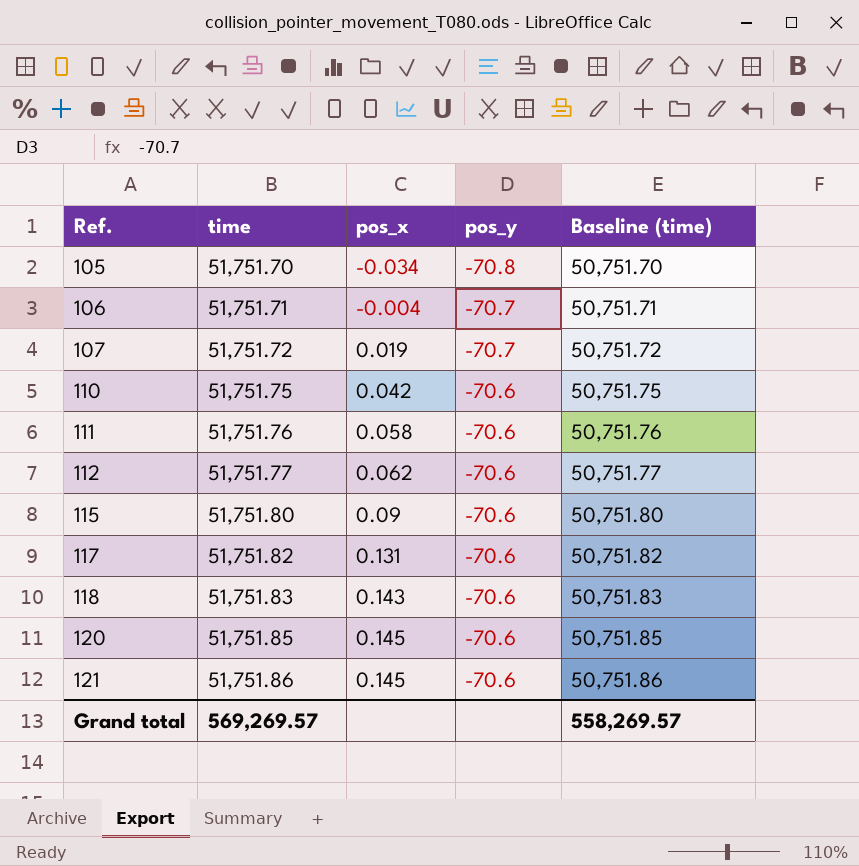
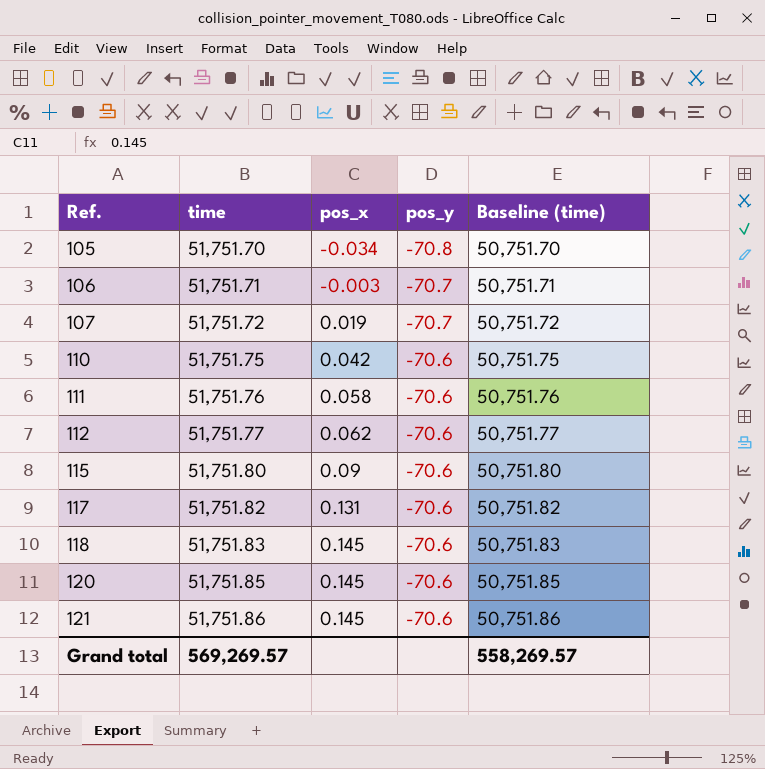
106 | pos_x: -0.004 -> -0.003
118 | pos_x: 0.143 -> 0.145

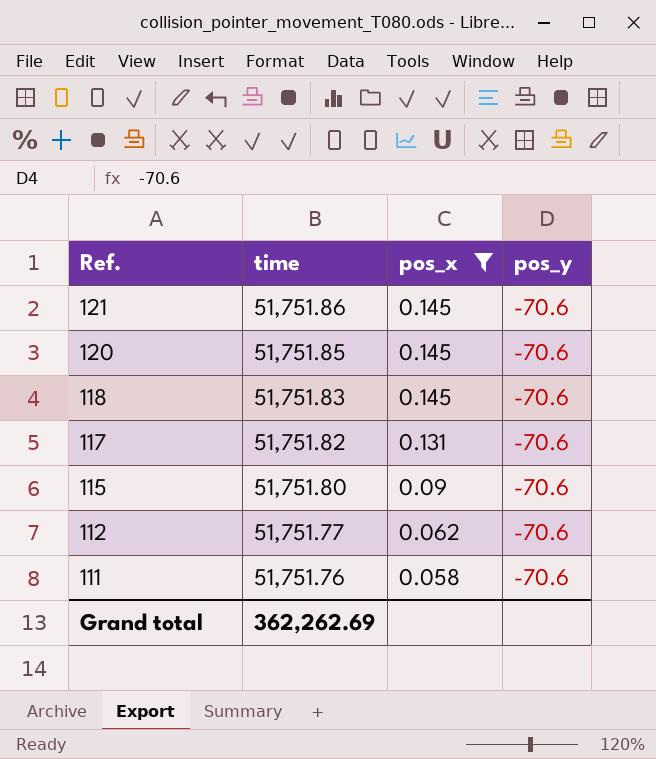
filter: none -> pos_x >= 0.058
row order: Ref. ascending -> Ref. descending
column Baseline (time) | formula: [time] - 1000 -> none
Grand total | time: 569,269.57 -> 362,262.69

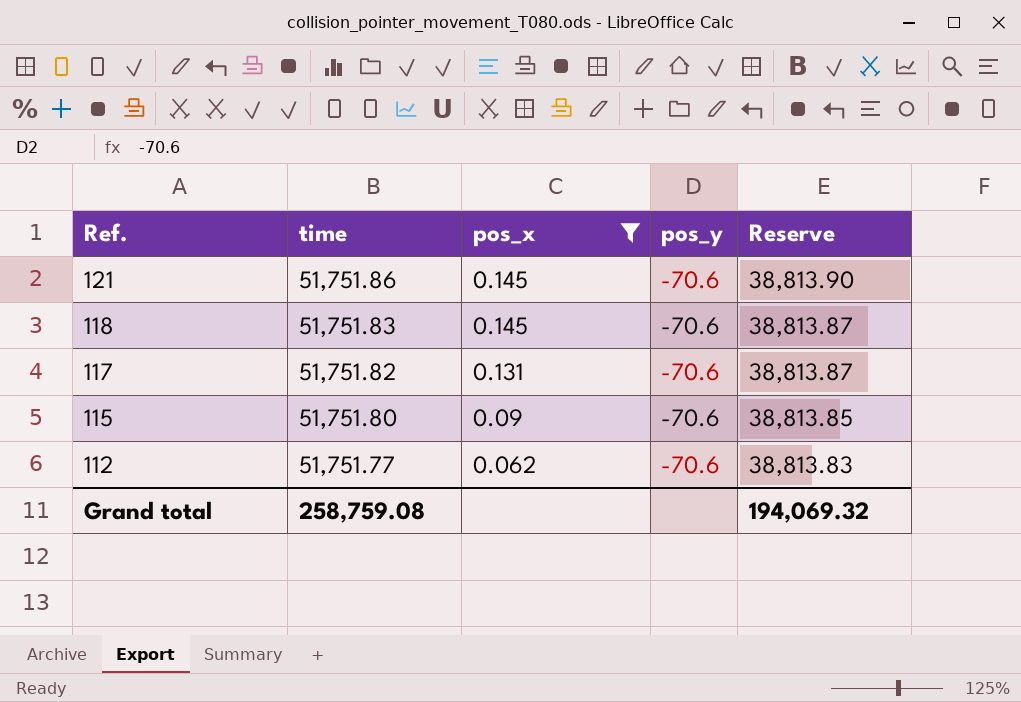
column Reserve | formula: none -> [time] * 0.75
row 120: 51,751.85 | 0.145 | -70.6 -> none
row 111: 51,751.76 | 0.058 | -70.6 -> none
Grand total | time: 362,262.69 -> 258,759.08

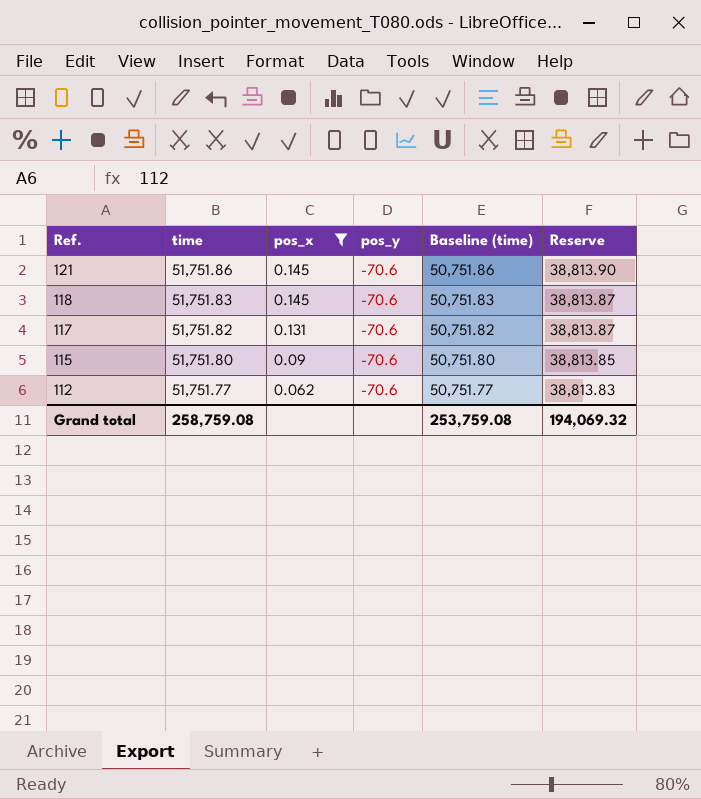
column Baseline (time) | formula: none -> [time] - 1000

